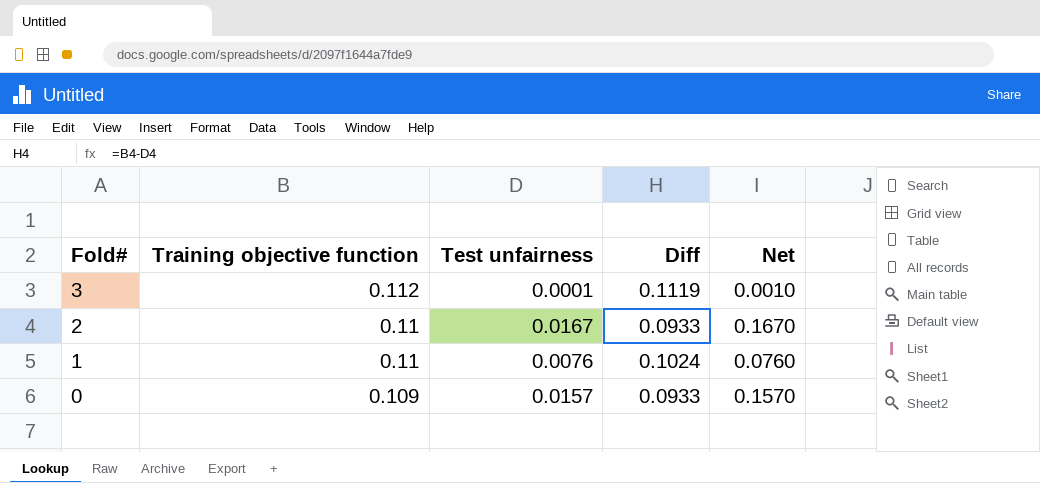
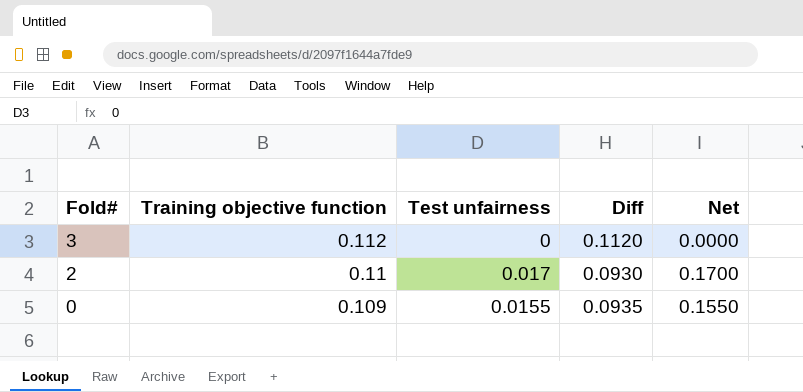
row 1: 0.11 | 0.0076 | 0.1024 | 0.0760 -> none
3 | Test unfairness: 0.0001 -> 0
3 | Diff: 0.1119 -> 0.1120
3 | Net: 0.0010 -> 0.0000
2 | Test unfairness: 0.0167 -> 0.017
2 | Diff: 0.0933 -> 0.0930
2 | Net: 0.1670 -> 0.1700
0 | Test unfairness: 0.0157 -> 0.0155
0 | Diff: 0.0933 -> 0.0935
0 | Net: 0.1570 -> 0.1550

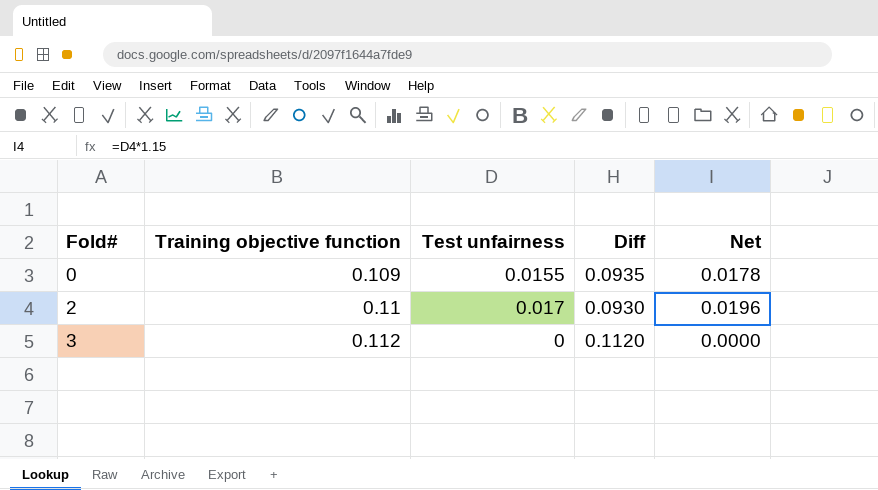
row order: Fold# descending -> Fold# ascending
column Net | formula: [Test unfairness] * 10 -> [Test unfairness] * 1.15

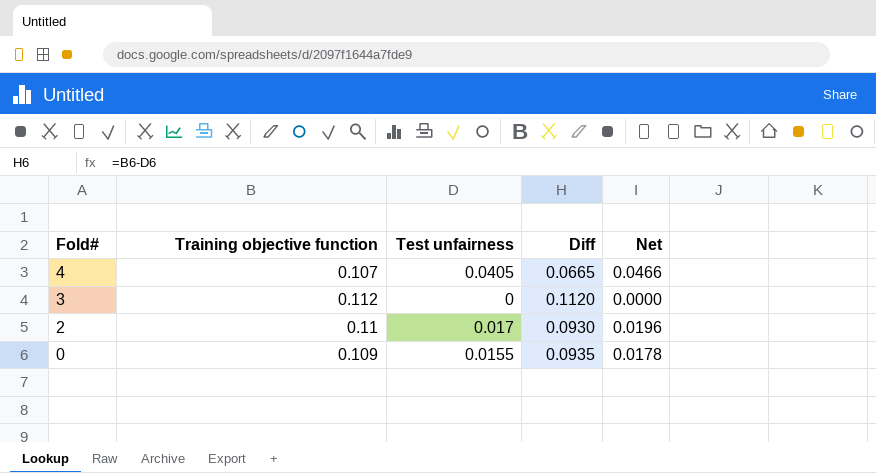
row order: Fold# ascending -> Fold# descending
row 4: none -> 0.107 | 0.0405 | 0.0665 | 0.0466

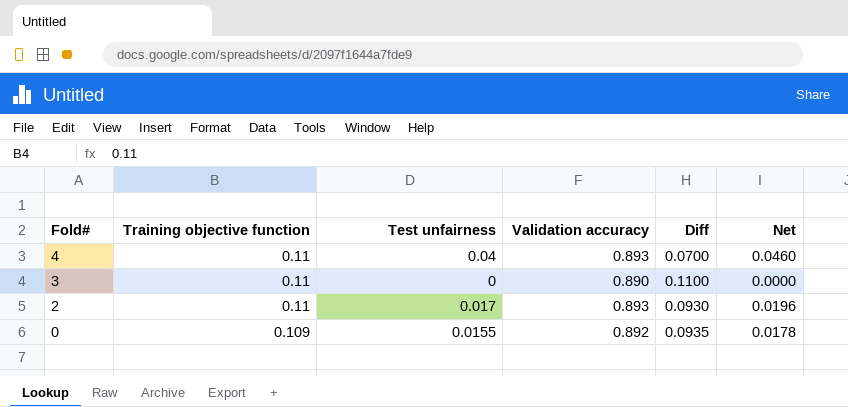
column Validation accuracy | position: none -> 4
4 | Training objective function: 0.107 -> 0.11
4 | Test unfairness: 0.0405 -> 0.04
4 | Diff: 0.0665 -> 0.0700
4 | Net: 0.0466 -> 0.0460
3 | Training objective function: 0.112 -> 0.11
3 | Diff: 0.1120 -> 0.1100

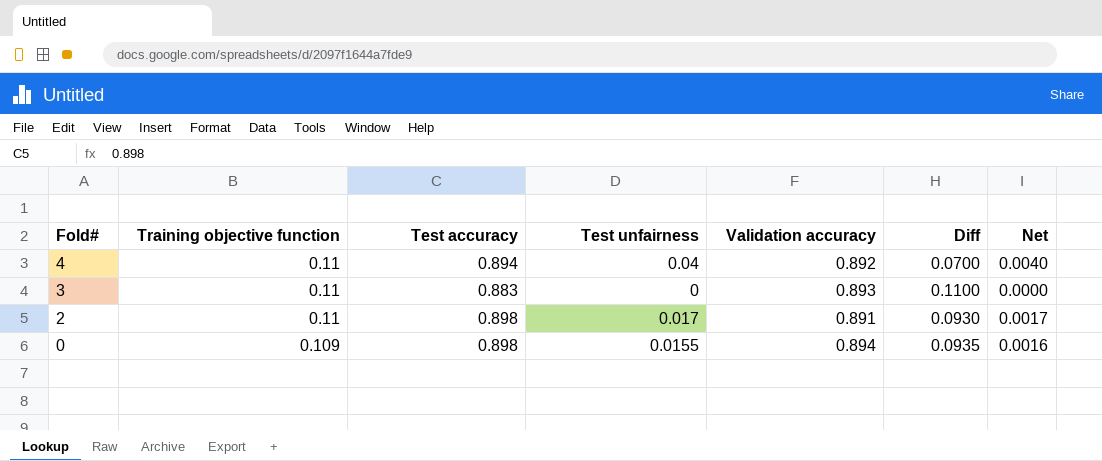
column Test accuracy | position: none -> 3
column Net | formula: [Test unfairness] * 1.15 -> [Test unfairness] * 0.1
4 | Validation accuracy: 0.893 -> 0.892
3 | Validation accuracy: 0.890 -> 0.893
2 | Validation accuracy: 0.893 -> 0.891
0 | Validation accuracy: 0.892 -> 0.894

